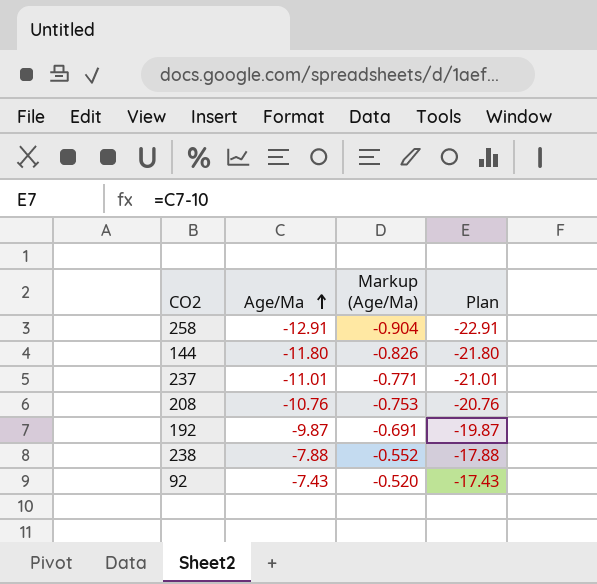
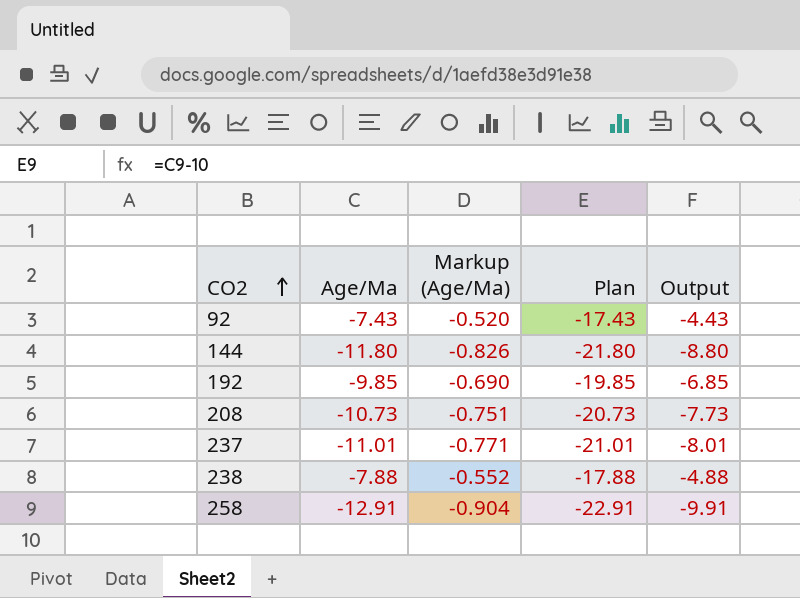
row order: Age/Ma ascending -> CO2 ascending
column Output | formula: none -> [Age/Ma] + 3
192 | Age/Ma: -9.87 -> -9.85
192 | Markup (Age/Ma): -0.691 -> -0.690
192 | Plan: -19.87 -> -19.85
208 | Age/Ma: -10.76 -> -10.73
208 | Markup (Age/Ma): -0.753 -> -0.751
208 | Plan: -20.76 -> -20.73

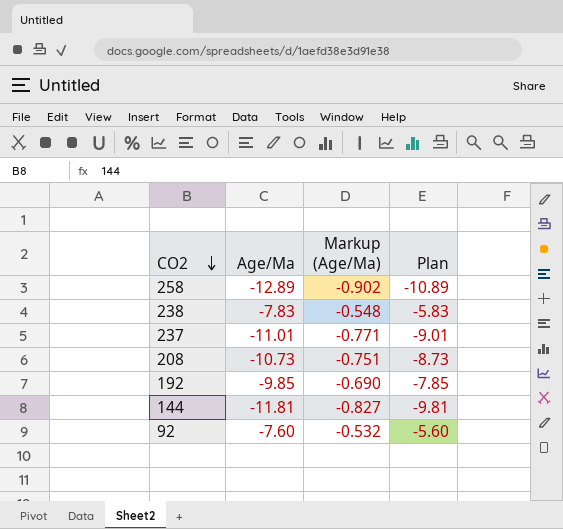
row order: CO2 ascending -> CO2 descending
column Output | formula: [Age/Ma] + 3 -> none
column Plan | formula: [Age/Ma] - 10 -> [Age/Ma] + 2
258 | Age/Ma: -12.91 -> -12.89
258 | Markup (Age/Ma): -0.904 -> -0.902
238 | Age/Ma: -7.88 -> -7.83
238 | Markup (Age/Ma): -0.552 -> -0.548
144 | Age/Ma: -11.80 -> -11.81
144 | Markup (Age/Ma): -0.826 -> -0.827
92 | Age/Ma: -7.43 -> -7.60
92 | Markup (Age/Ma): -0.520 -> -0.532

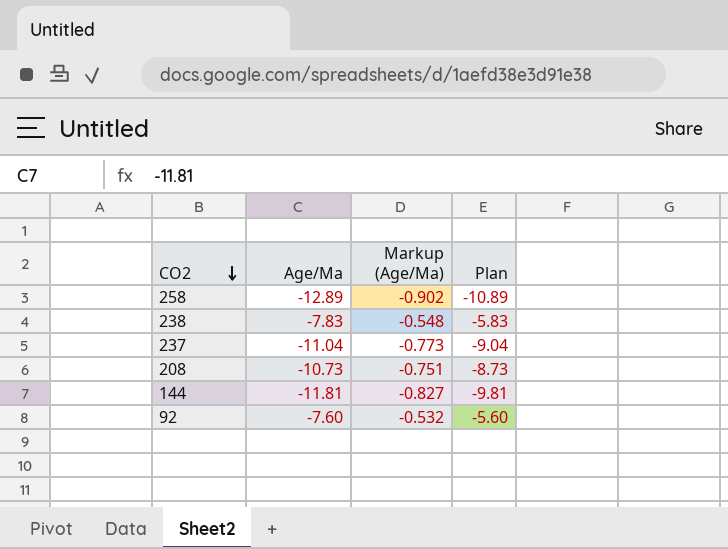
row 192: -9.85 | -0.690 | -7.85 -> none
237 | Age/Ma: -11.01 -> -11.04
237 | Markup (Age/Ma): -0.771 -> -0.773
237 | Plan: -9.01 -> -9.04

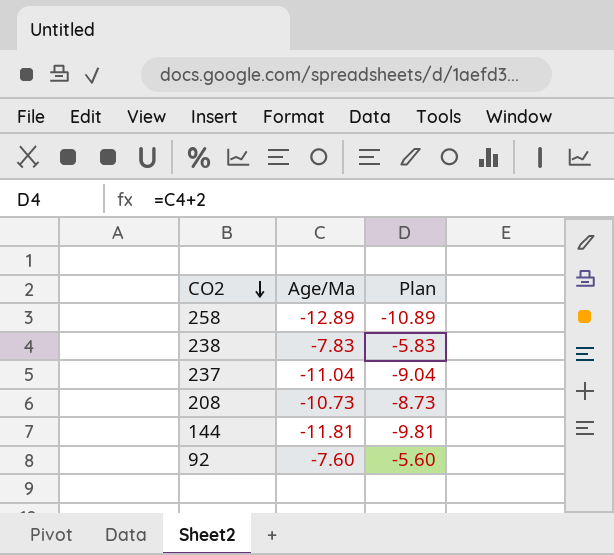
column Markup (Age/Ma) | formula: [Age/Ma] * 0.07 -> none

